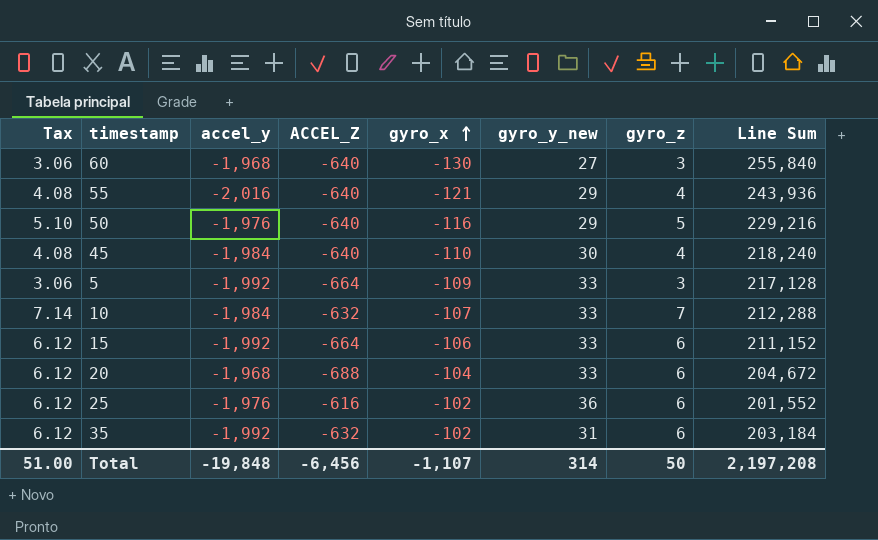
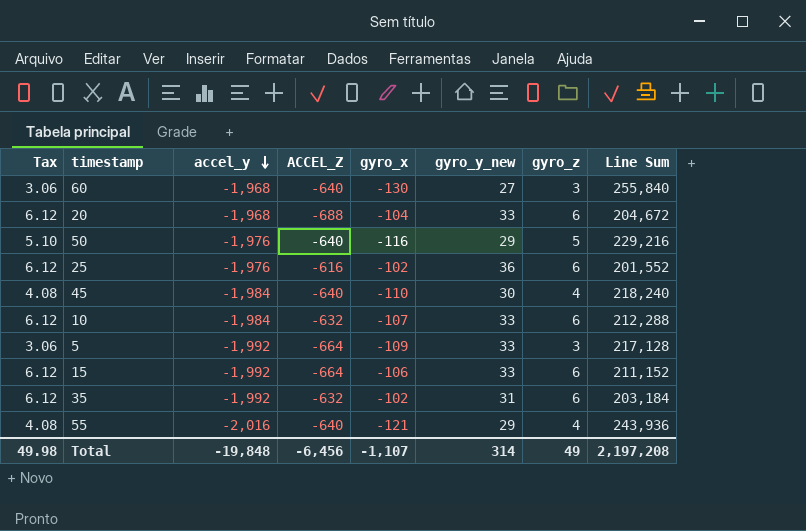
row order: gyro_x ascending -> accel_y descending
10 | Tax: 7.14 -> 6.12
10 | gyro_z: 7 -> 6
Total | Tax: 51.00 -> 49.98
Total | gyro_z: 50 -> 49

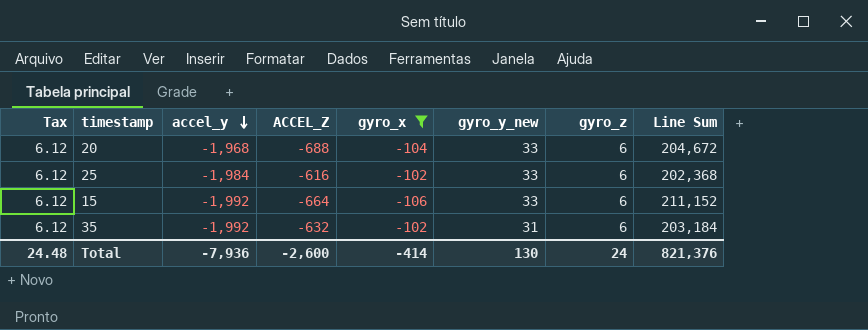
filter: none -> gyro_x >= -106
25 | accel_y: -1,976 -> -1,984
25 | gyro_y_new: 36 -> 33
25 | Line Sum: 201,552 -> 202,368
Total | Tax: 49.98 -> 24.48
Total | accel_y: -19,848 -> -7,936
Total | ACCEL_Z: -6,456 -> -2,600
Total | gyro_x: -1,107 -> -414
Total | gyro_y_new: 314 -> 130
Total | gyro_z: 49 -> 24
Total | Line Sum: 2,197,208 -> 821,376

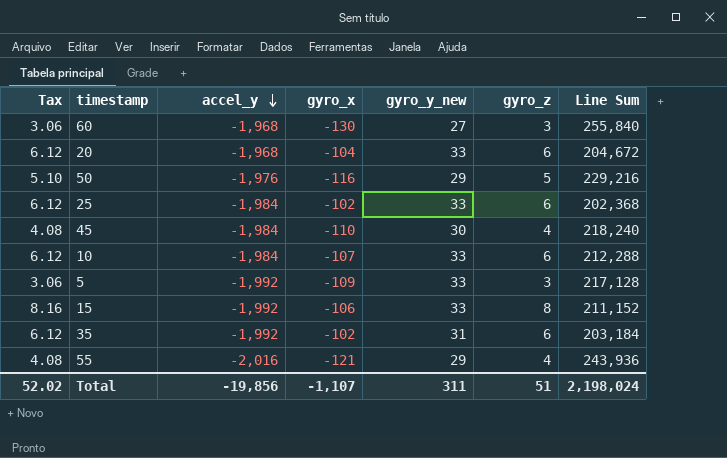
filter: gyro_x >= -106 -> none
column ACCEL_Z | position: 4 -> none
15 | Tax: 6.12 -> 8.16
15 | gyro_z: 6 -> 8
Total | Tax: 24.48 -> 52.02
Total | accel_y: -7,936 -> -19,856
Total | gyro_x: -414 -> -1,107
Total | gyro_y_new: 130 -> 311
Total | gyro_z: 24 -> 51
Total | Line Sum: 821,376 -> 2,198,024

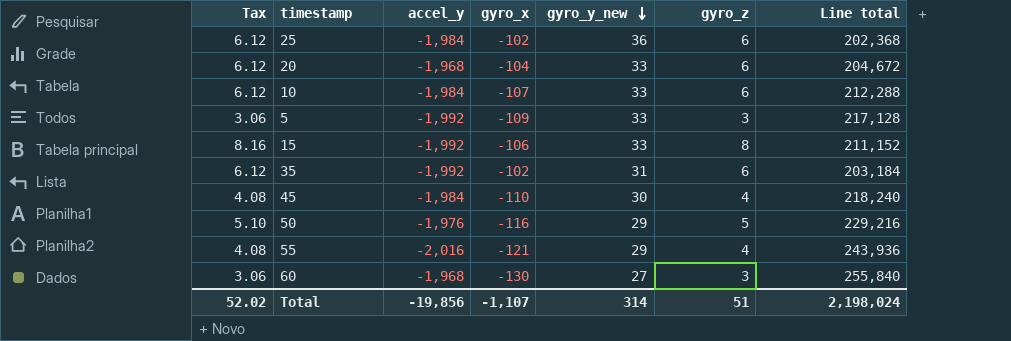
row order: accel_y descending -> gyro_y_new descending
column name: Line Sum -> Line total
25 | gyro_y_new: 33 -> 36
Total | gyro_y_new: 311 -> 314

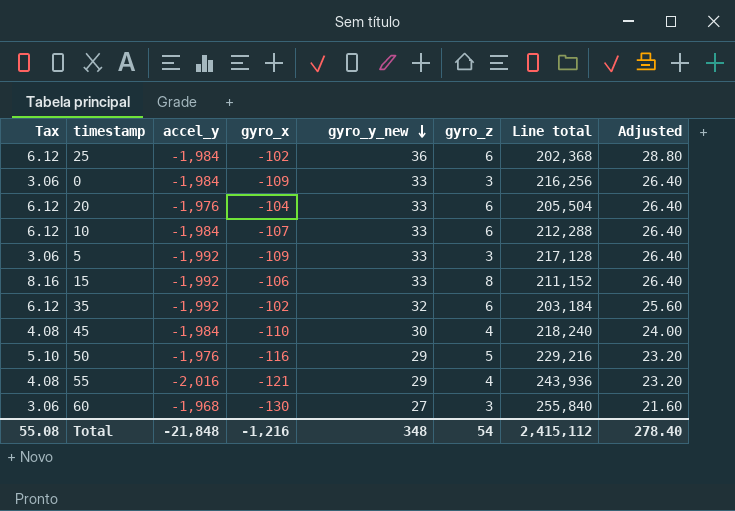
column Adjusted | formula: none -> [gyro_y_new] * 0.8
row 0: none -> 3.06 | -1,984 | -109 | 33 | 3 | 216,256 | 26.40
20 | accel_y: -1,968 -> -1,976
20 | Line total: 204,672 -> 205,504
35 | gyro_y_new: 31 -> 32
Total | Tax: 52.02 -> 55.08
Total | accel_y: -19,856 -> -21,848
Total | gyro_x: -1,107 -> -1,216
Total | gyro_y_new: 314 -> 348
Total | gyro_z: 51 -> 54
Total | Line total: 2,198,024 -> 2,415,112

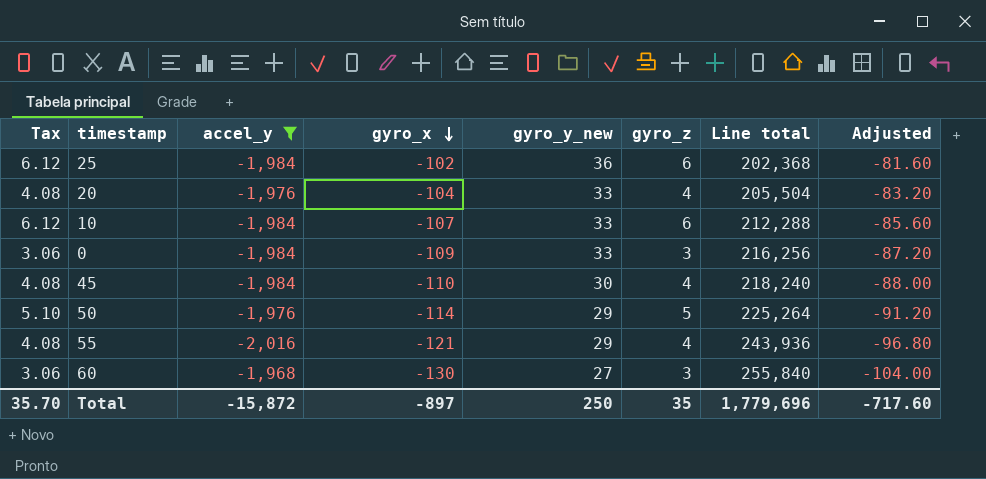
filter: none -> accel_y != -1,992
row order: gyro_y_new descending -> gyro_x descending
column Adjusted | formula: [gyro_y_new] * 0.8 -> [gyro_x] * 0.8
20 | Tax: 6.12 -> 4.08
20 | gyro_z: 6 -> 4
50 | gyro_x: -116 -> -114
50 | Line total: 229,216 -> 225,264
Total | Tax: 55.08 -> 35.70
Total | accel_y: -21,848 -> -15,872
Total | gyro_x: -1,216 -> -897
Total | gyro_y_new: 348 -> 250
Total | gyro_z: 54 -> 35
Total | Line total: 2,415,112 -> 1,779,696
Total | Adjusted: 278.40 -> -717.60

